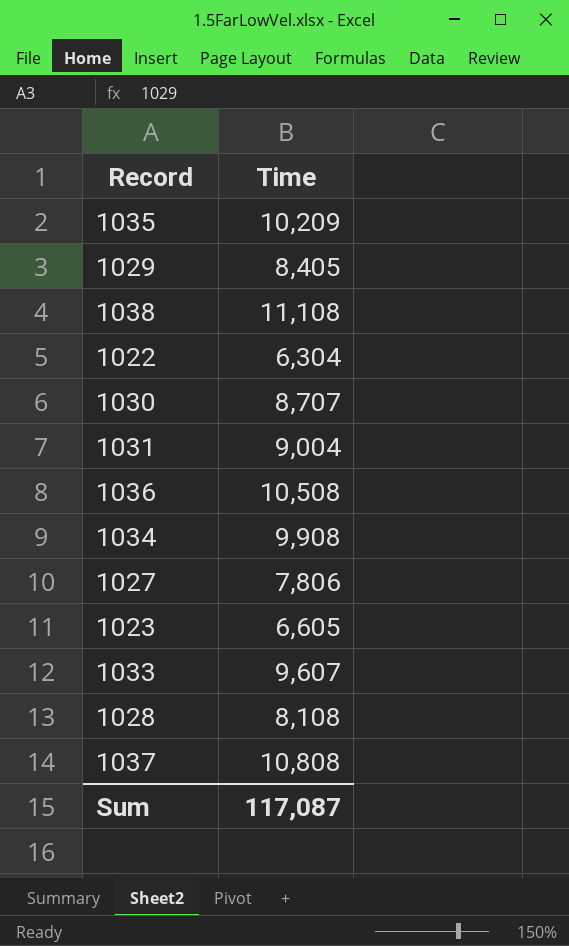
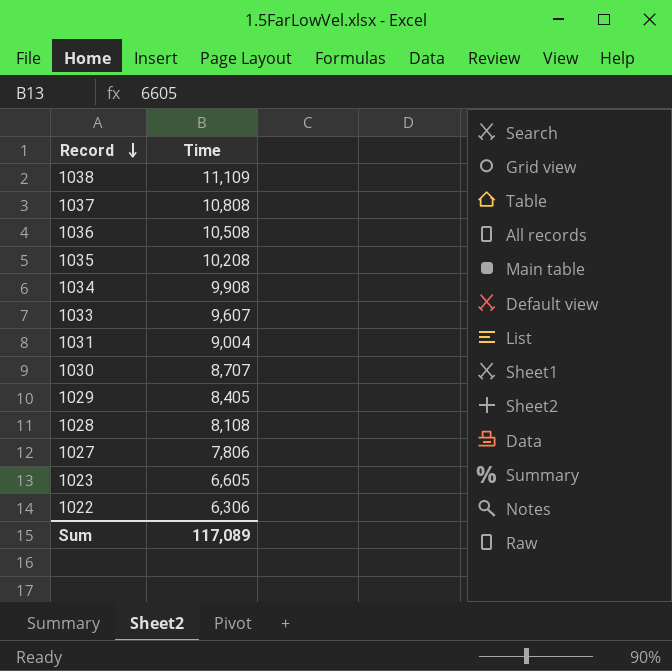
row order: none -> Record descending
1038 | Time: 11,108 -> 11,109
1035 | Time: 10,209 -> 10,208
1022 | Time: 6,304 -> 6,306
Sum | Time: 117,087 -> 117,089

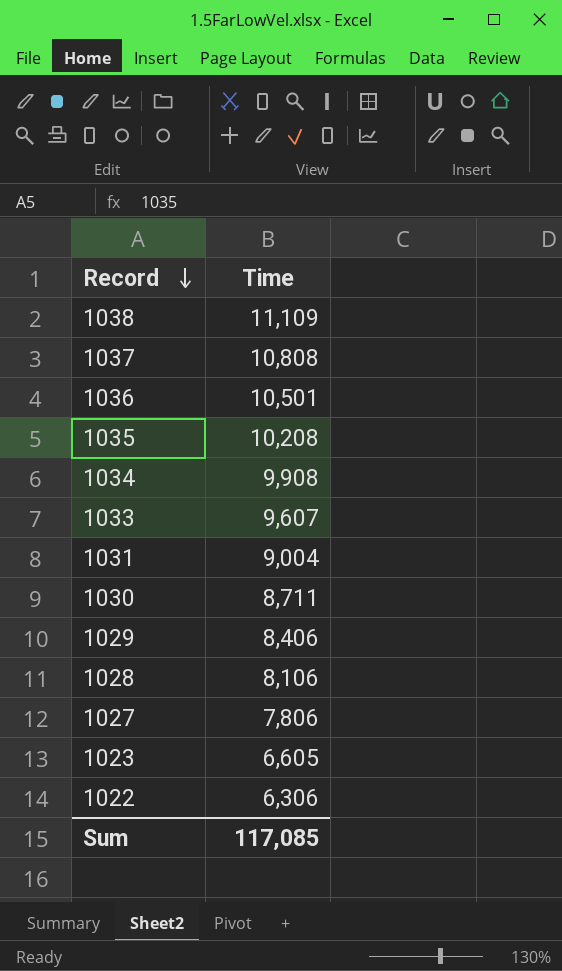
1036 | Time: 10,508 -> 10,501
1030 | Time: 8,707 -> 8,711
1029 | Time: 8,405 -> 8,406
1028 | Time: 8,108 -> 8,106
Sum | Time: 117,089 -> 117,085

